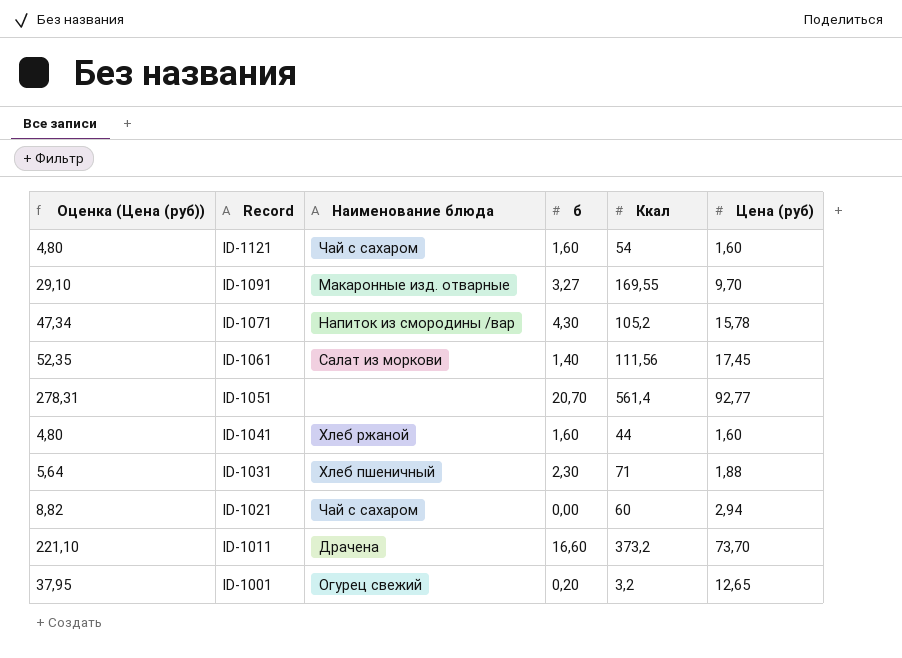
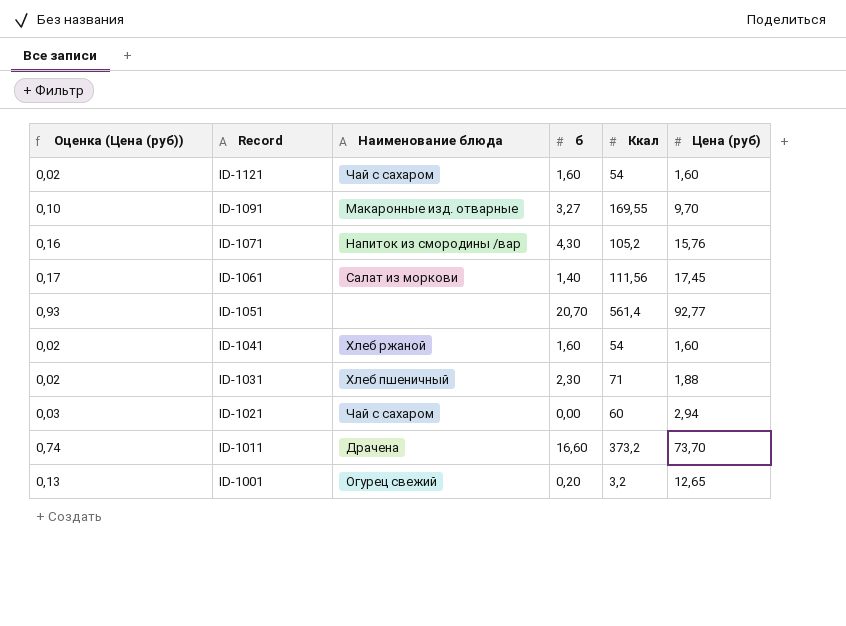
column Оценка (Цена (руб)) | formula: [Цена (руб)] * 3 -> [Цена (руб)] * 0,01
ID-1071 | Цена (руб): 15,78 -> 15,76
ID-1041 | Ккал: 44 -> 54

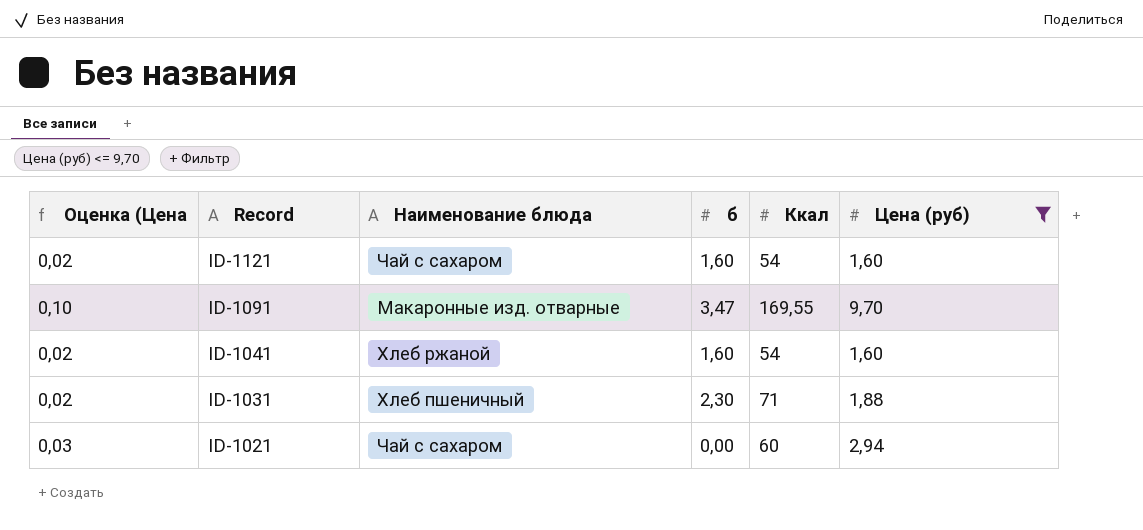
filter: none -> Цена (руб) <= 9,70
column name: Оценка (Цена (руб)) -> Оценка (Цена
ID-1091 | б: 3,27 -> 3,47

